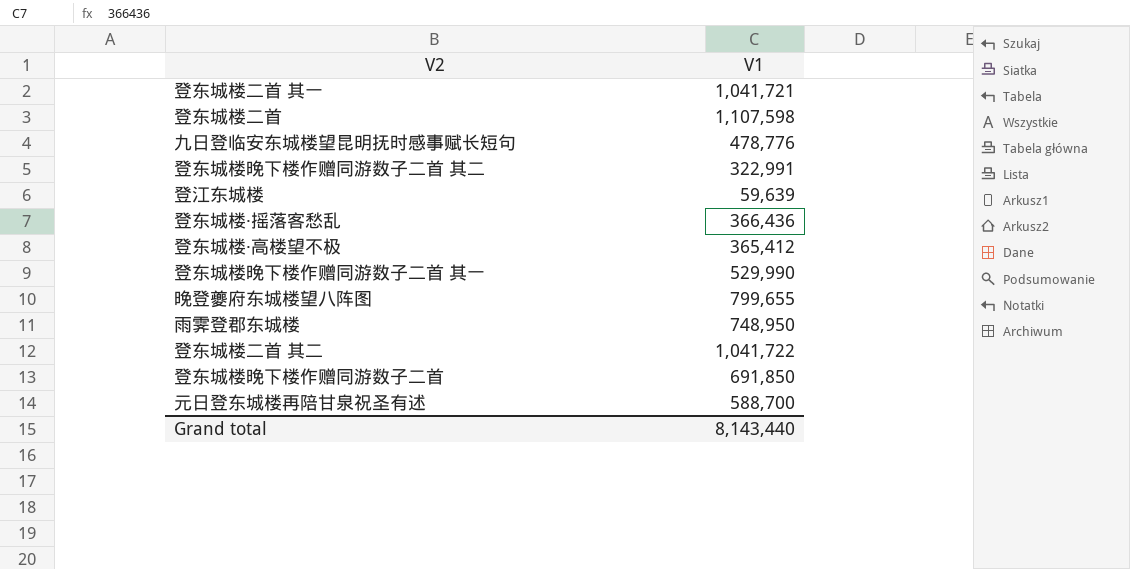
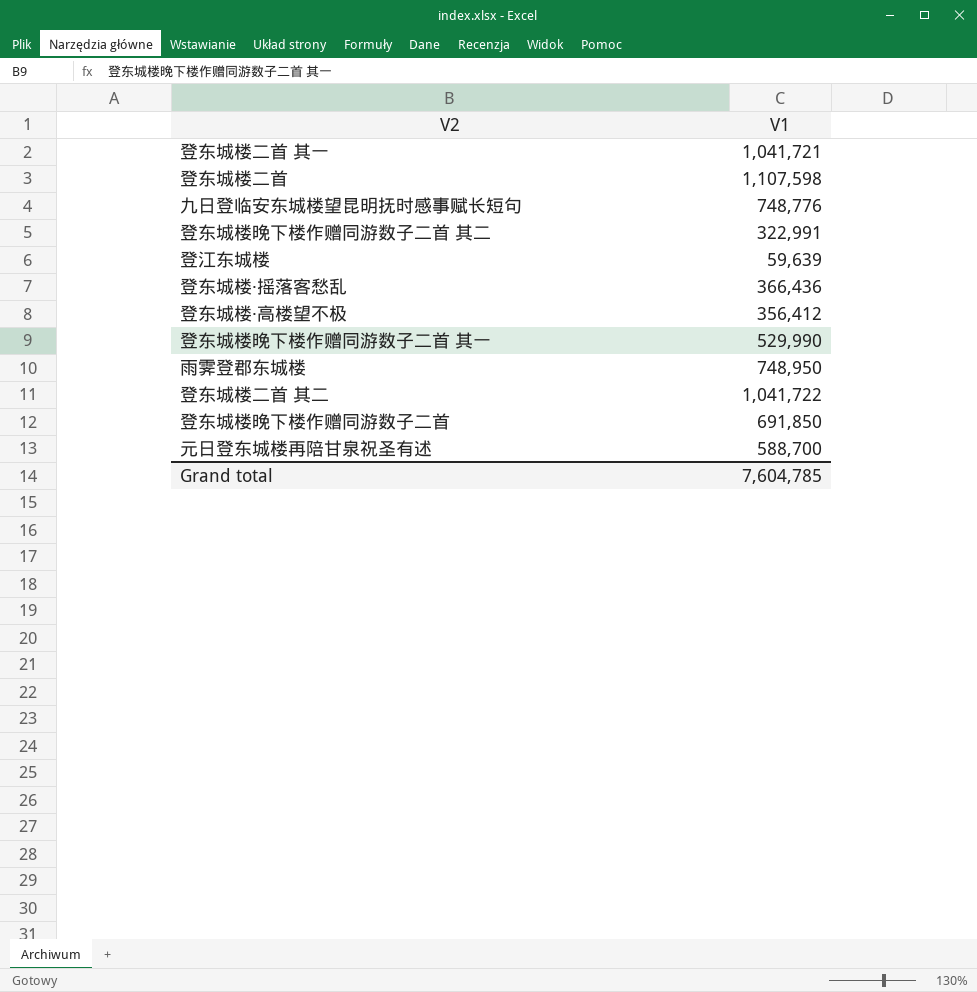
row 晚登夔府东城楼望八阵图: 799,655 -> none
九日登临安东城楼望昆明抚时感事赋长短句 | V1: 478,776 -> 748,776
登东城楼·高楼望不极 | V1: 365,412 -> 356,412
Grand total | V1: 8,143,440 -> 7,604,785

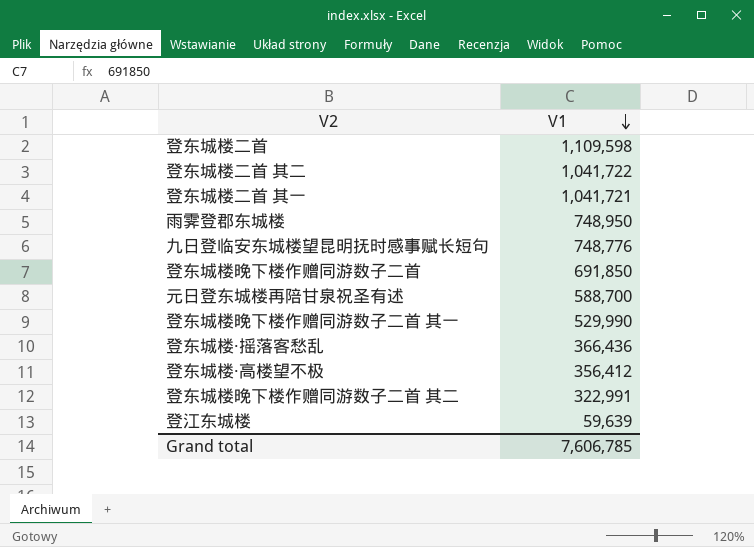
row order: none -> V1 descending
登东城楼二首 | V1: 1,107,598 -> 1,109,598
Grand total | V1: 7,604,785 -> 7,606,785

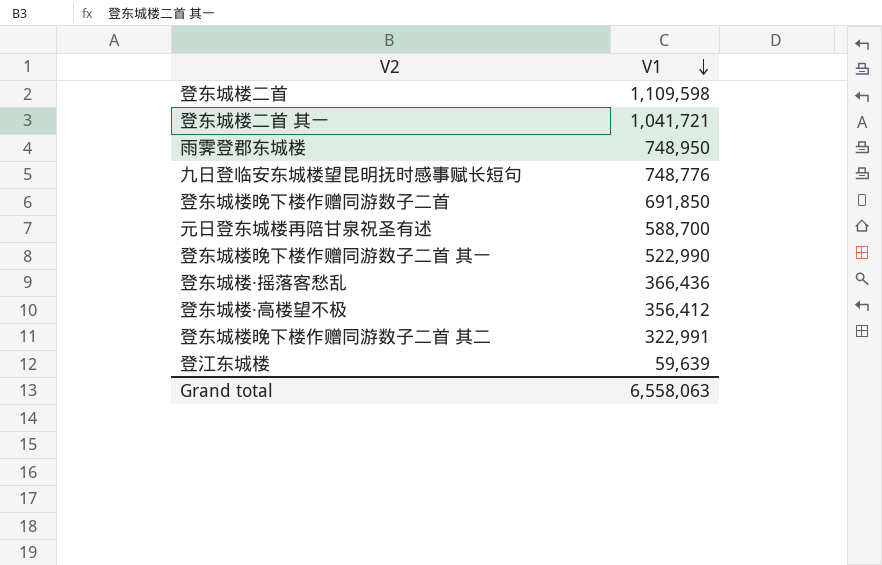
row 登东城楼二首 其二: 1,041,722 -> none
登东城楼晚下楼作赠同游数子二首 其一 | V1: 529,990 -> 522,990
Grand total | V1: 7,606,785 -> 6,558,063

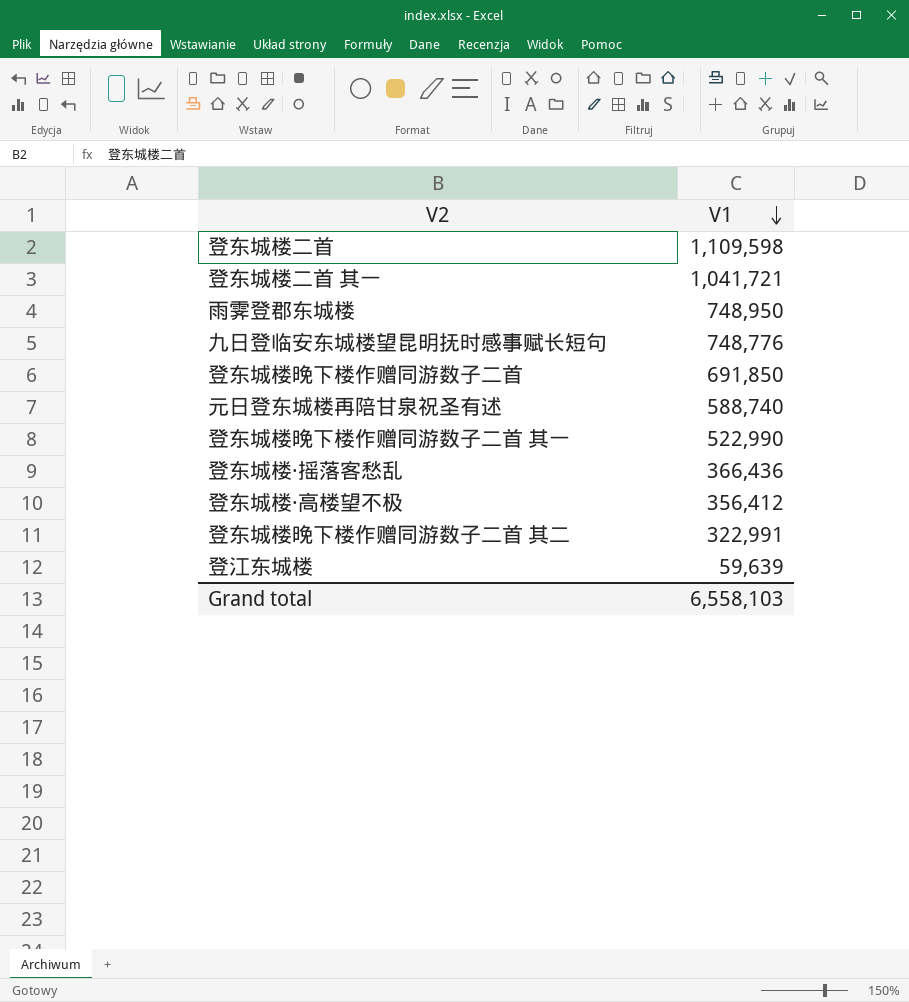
元日登东城楼再陪甘泉祝圣有述 | V1: 588,700 -> 588,740
Grand total | V1: 6,558,063 -> 6,558,103

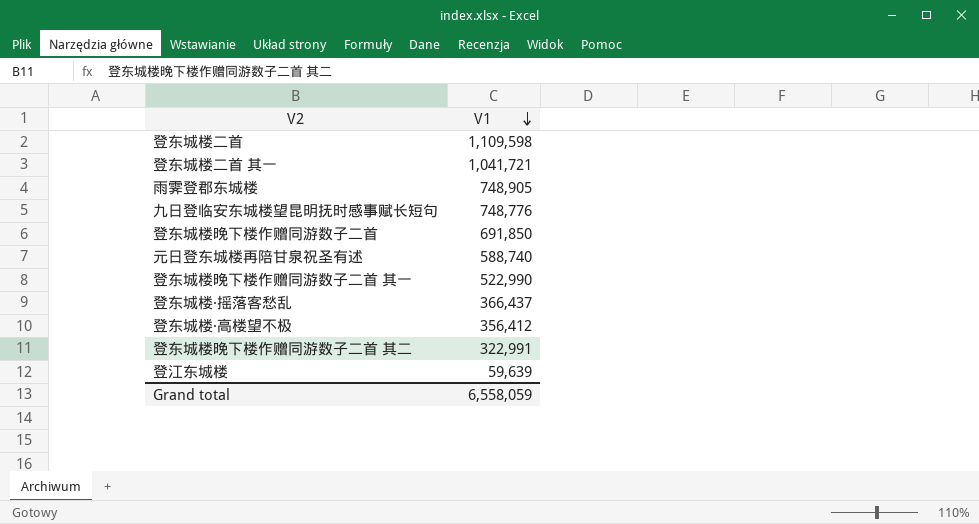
雨霁登郡东城楼 | V1: 748,950 -> 748,905
登东城楼·摇落客愁乱 | V1: 366,436 -> 366,437
Grand total | V1: 6,558,103 -> 6,558,059

